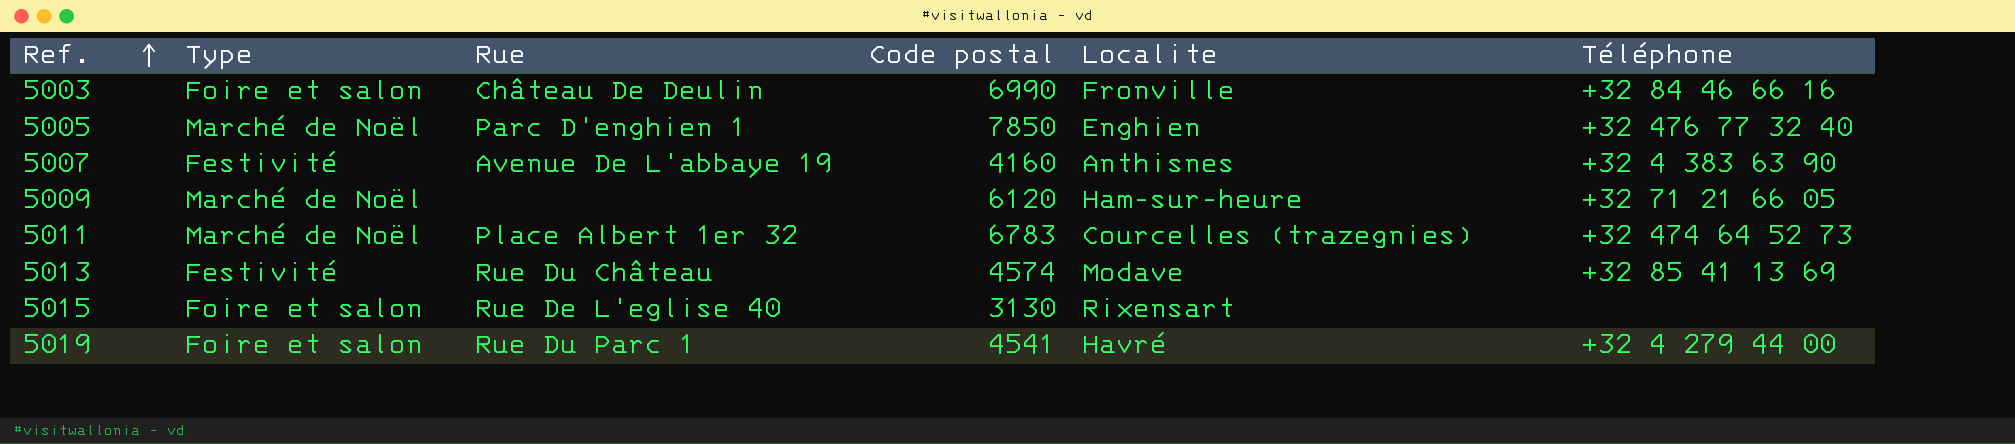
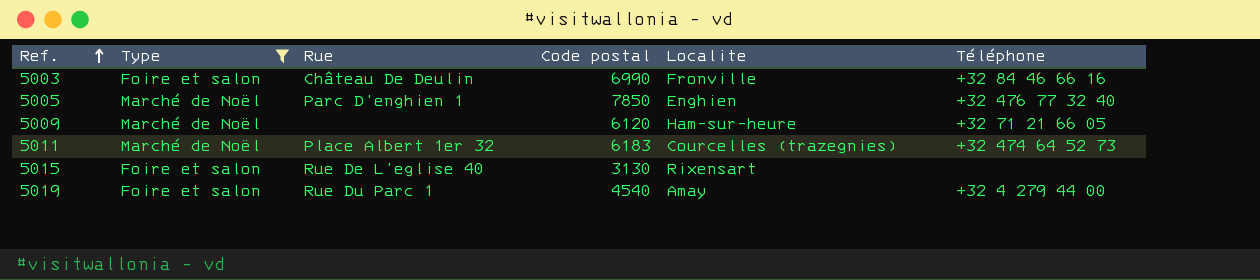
filter: none -> Type != Festivité
5011 | Code postal: 6783 -> 6183
5019 | Code postal: 4541 -> 4540
5019 | Localite: Havré -> Amay

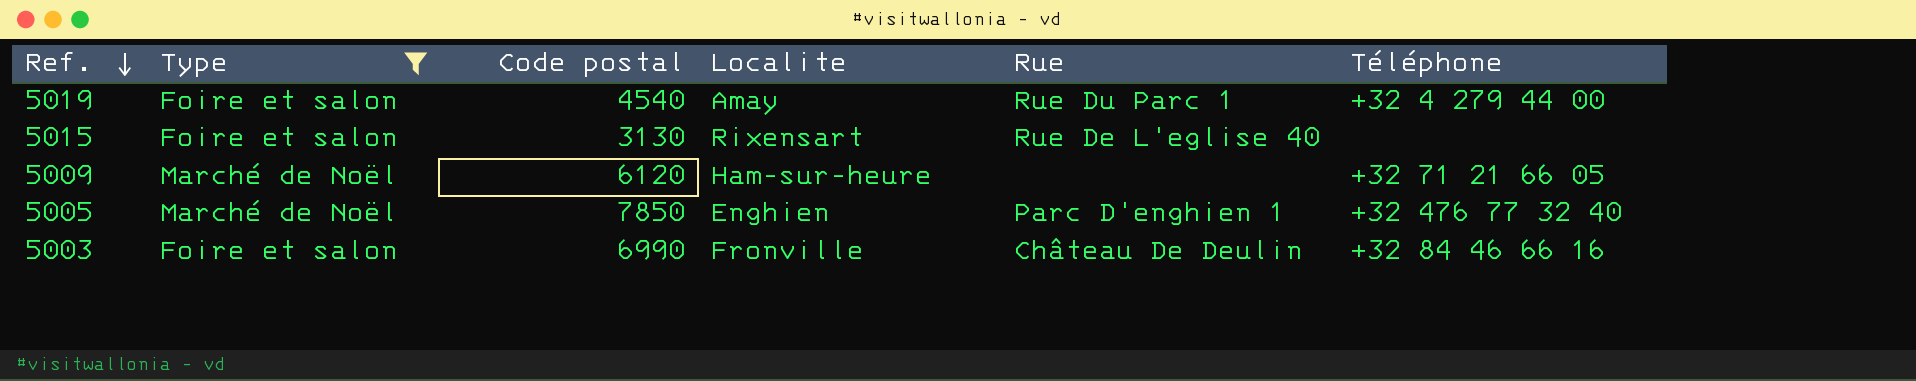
row order: Ref. ascending -> Ref. descending
column Rue | position: 3 -> 5
row 5011: Marché de Noël | Place Albert 1er 32 | 6183 | Courcelles (trazegnies) | +32 474 64 52 73 -> none

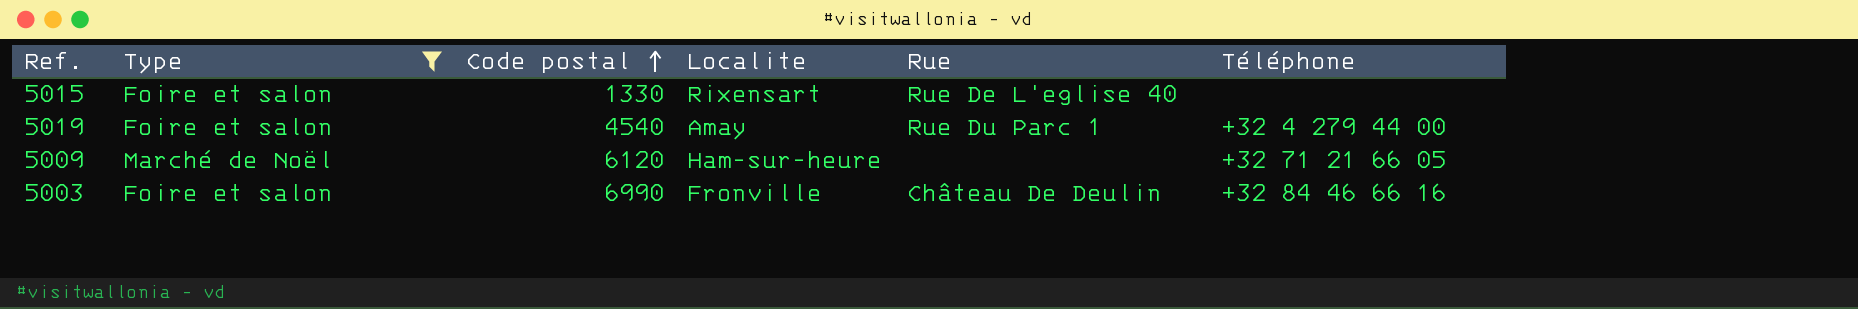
row order: Ref. descending -> Code postal ascending
row 5005: Marché de Noël | 7850 | Enghien | Parc D'enghien 1 | +32 476 77 32 40 -> none
5015 | Code postal: 3130 -> 1330

